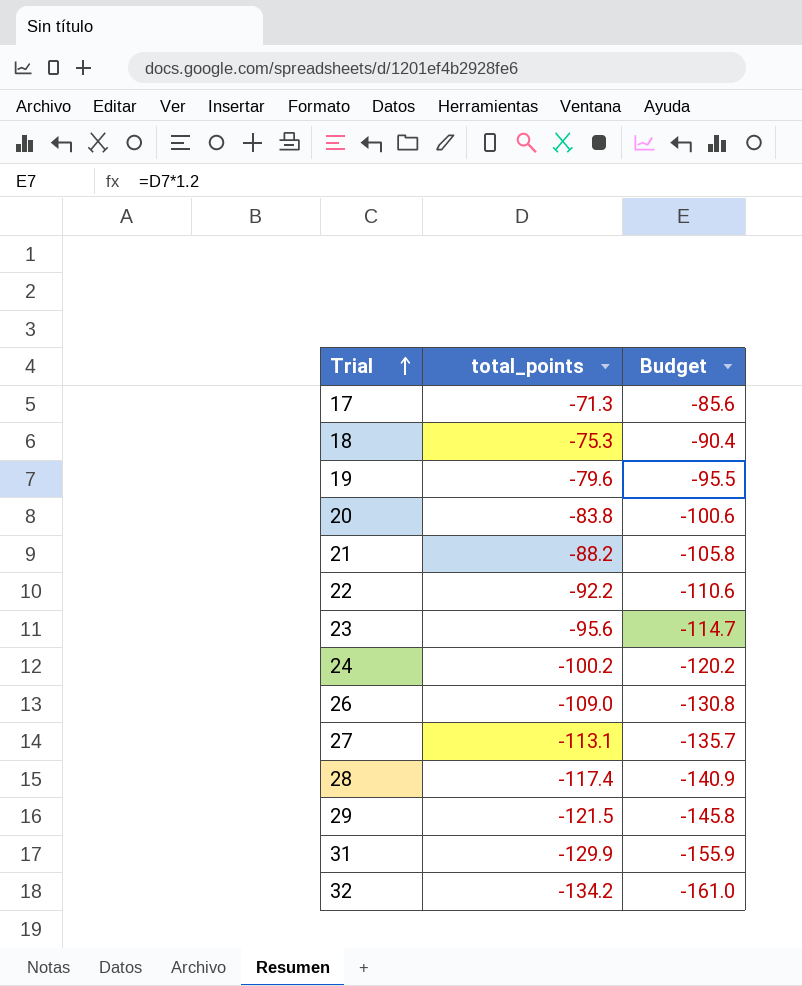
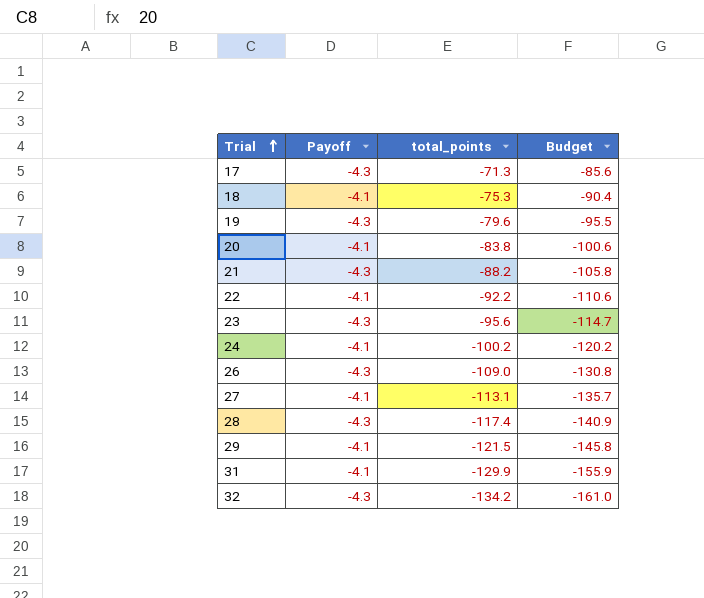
column Payoff | position: none -> 2

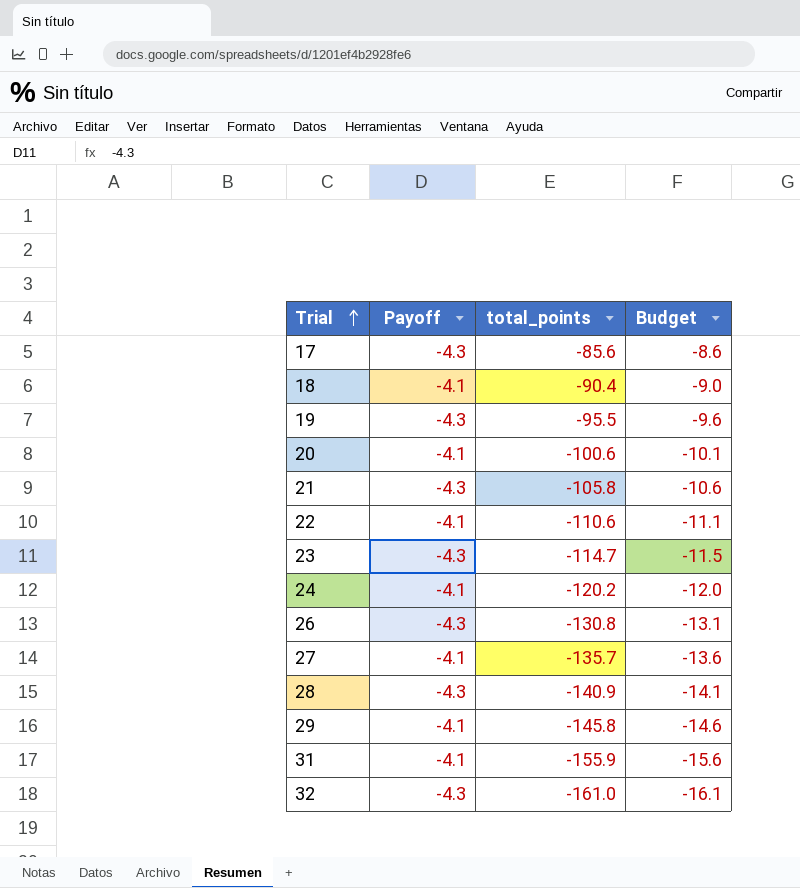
column Budget | formula: [total_points] * 1.2 -> [total_points] * 0.1
17 | total_points: -71.3 -> -85.6
18 | total_points: -75.3 -> -90.4
19 | total_points: -79.6 -> -95.5
20 | total_points: -83.8 -> -100.6
21 | total_points: -88.2 -> -105.8
22 | total_points: -92.2 -> -110.6
23 | total_points: -95.6 -> -114.7
24 | total_points: -100.2 -> -120.2
26 | total_points: -109.0 -> -130.8
27 | total_points: -113.1 -> -135.7
28 | total_points: -117.4 -> -140.9
29 | total_points: -121.5 -> -145.8
31 | total_points: -129.9 -> -155.9
32 | total_points: -134.2 -> -161.0

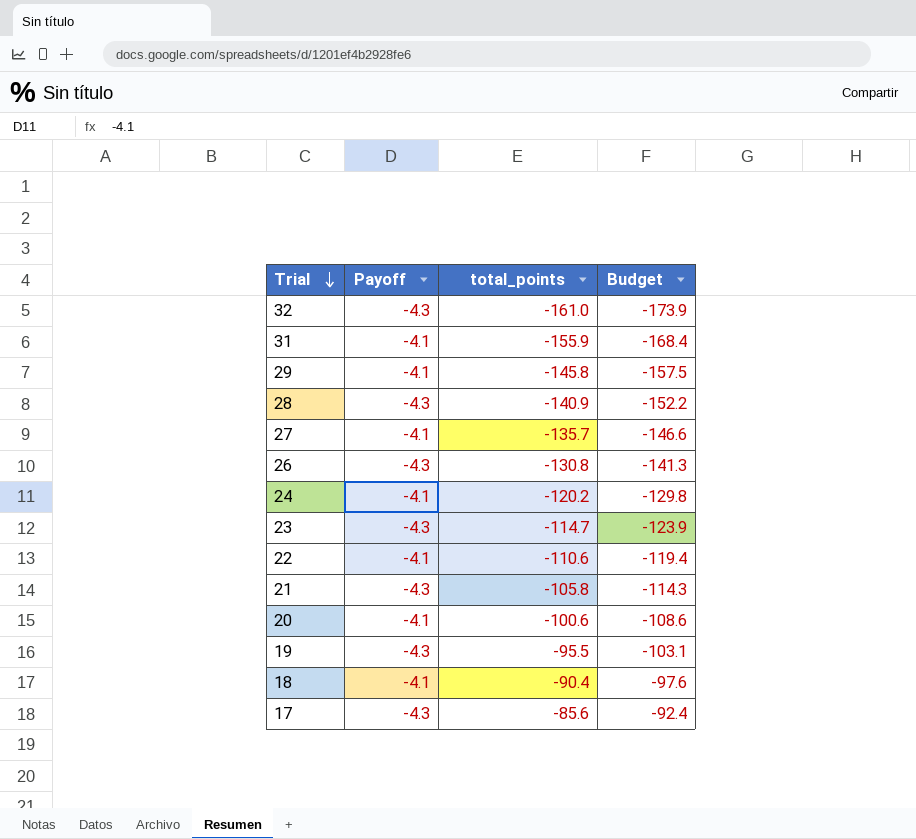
row order: Trial ascending -> Trial descending
column Budget | formula: [total_points] * 0.1 -> [total_points] * 1.08

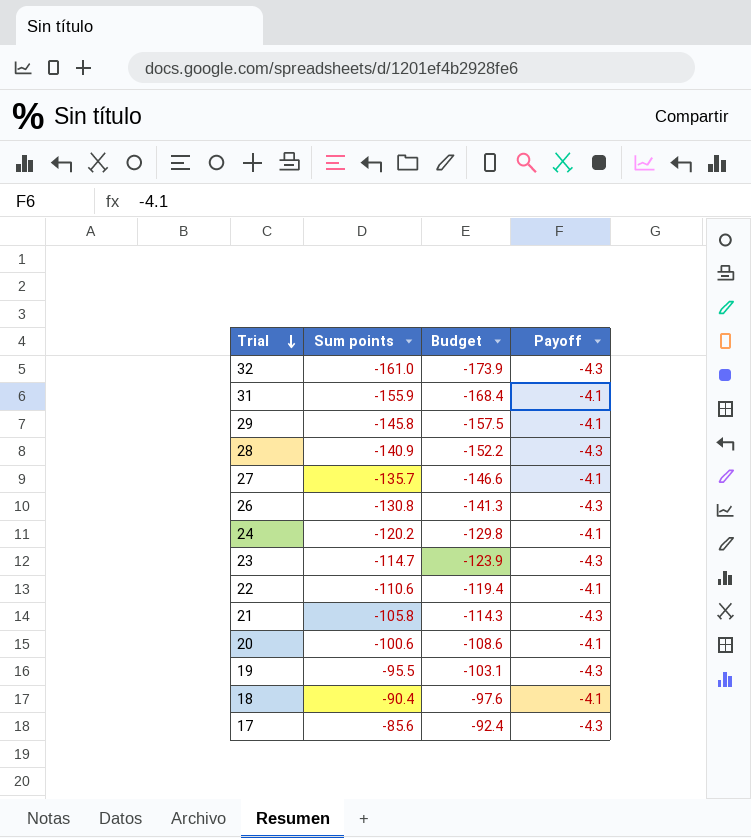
column name: total_points -> Sum points
column Payoff | position: 2 -> 4

